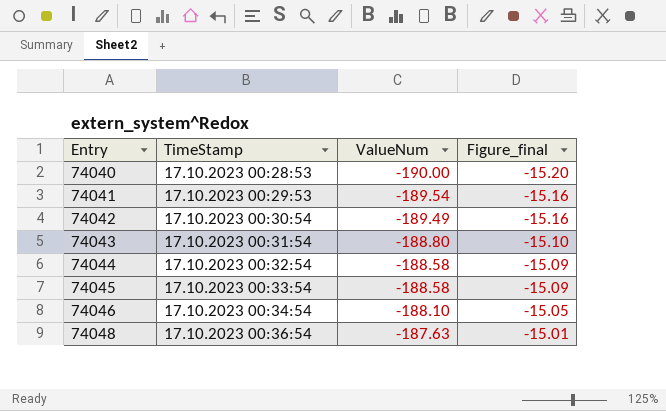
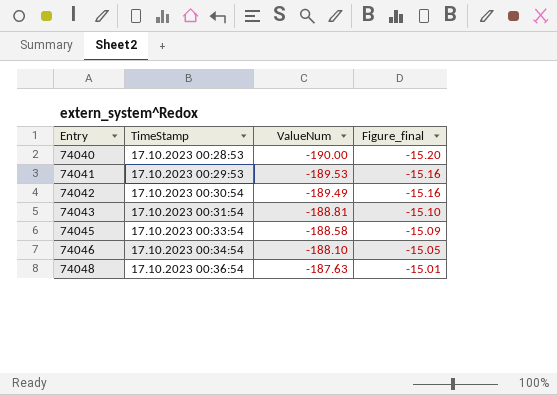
row 74044: 17.10.2023 00:32:54 | -188.58 | -15.09 -> none
74041 | ValueNum: -189.54 -> -189.53
74043 | ValueNum: -188.80 -> -188.81

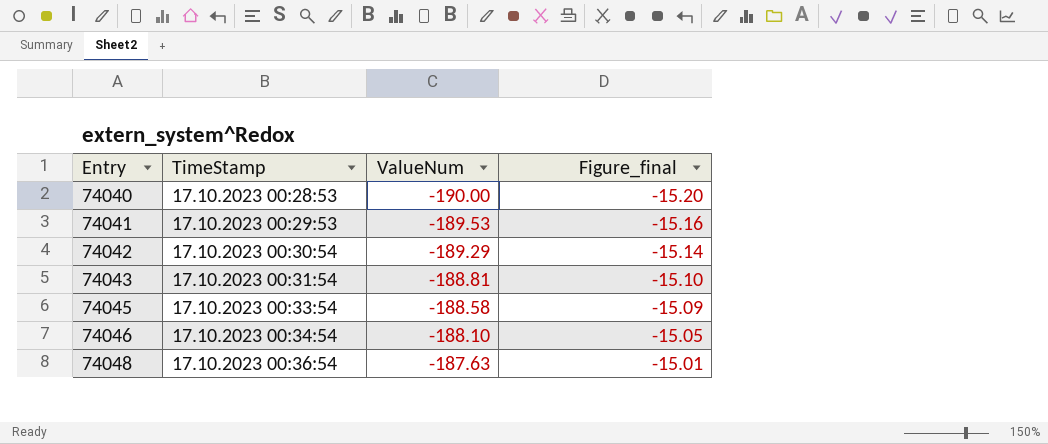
74042 | ValueNum: -189.49 -> -189.29
74042 | Figure_final: -15.16 -> -15.14

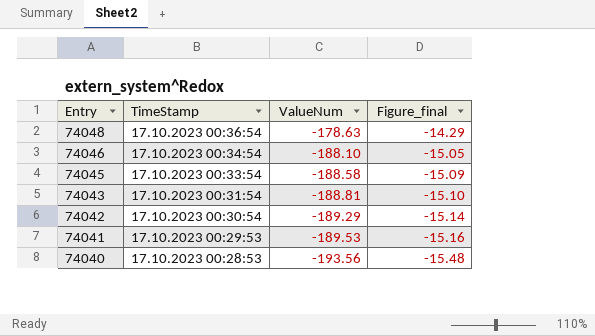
row order: Entry ascending -> Entry descending
74048 | ValueNum: -187.63 -> -178.63
74048 | Figure_final: -15.01 -> -14.29
74040 | ValueNum: -190.00 -> -193.56
74040 | Figure_final: -15.20 -> -15.48

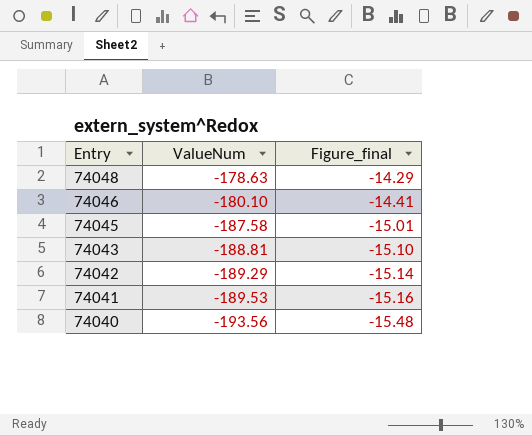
column TimeStamp | position: 2 -> none
74046 | ValueNum: -188.10 -> -180.10
74046 | Figure_final: -15.05 -> -14.41
74045 | ValueNum: -188.58 -> -187.58
74045 | Figure_final: -15.09 -> -15.01

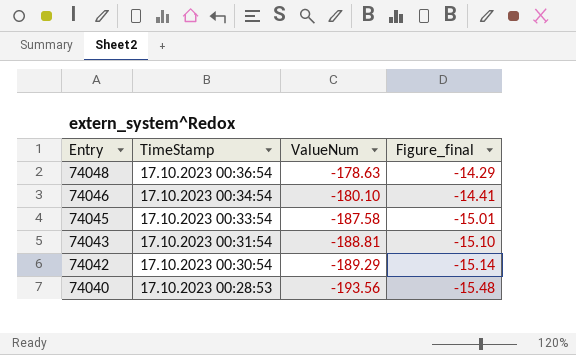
column TimeStamp | position: none -> 2
row 74041: -189.53 | -15.16 -> none

